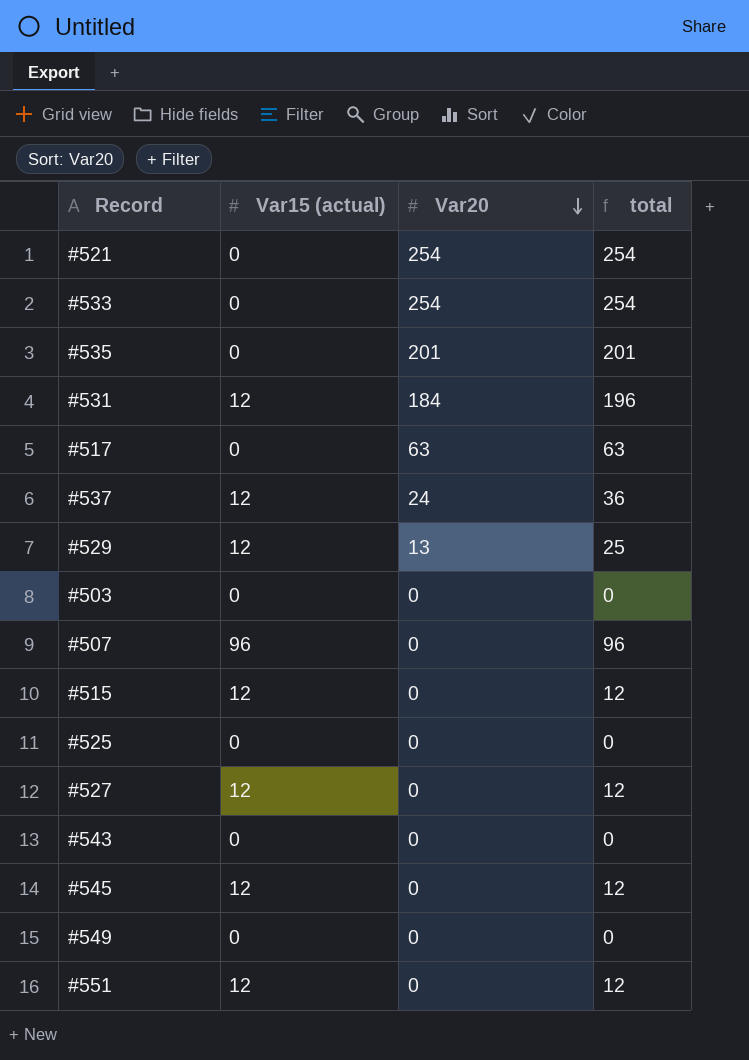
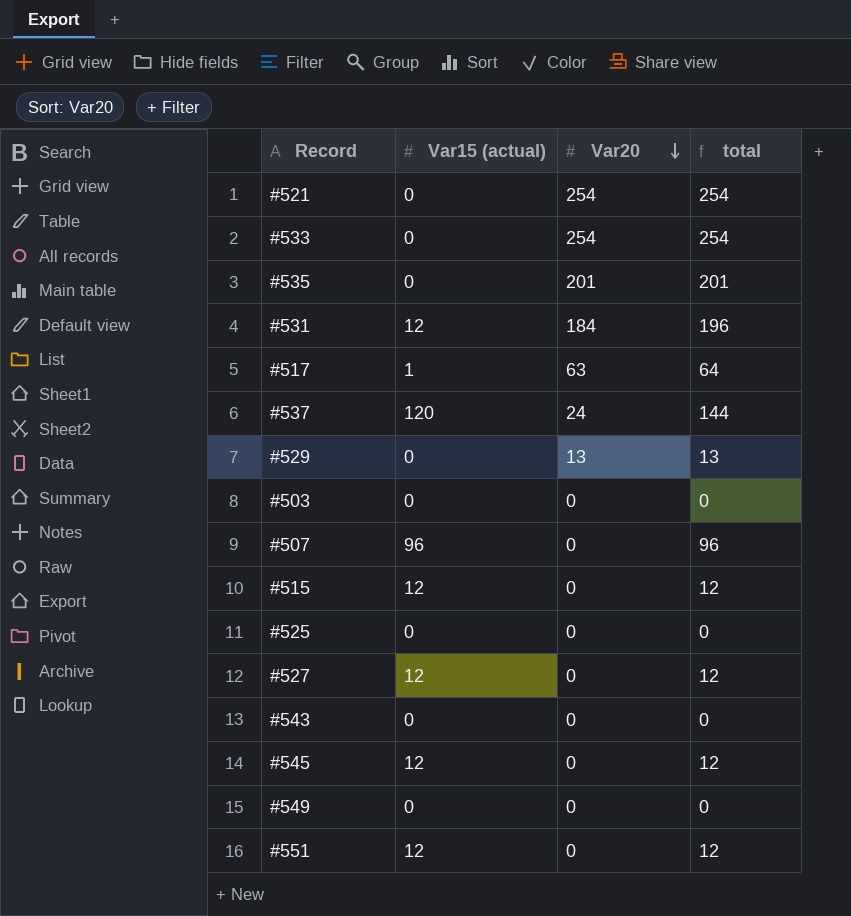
#517 | Var15 (actual): 0 -> 1
#517 | total: 63 -> 64
#537 | Var15 (actual): 12 -> 120
#537 | total: 36 -> 144
#529 | Var15 (actual): 12 -> 0
#529 | total: 25 -> 13

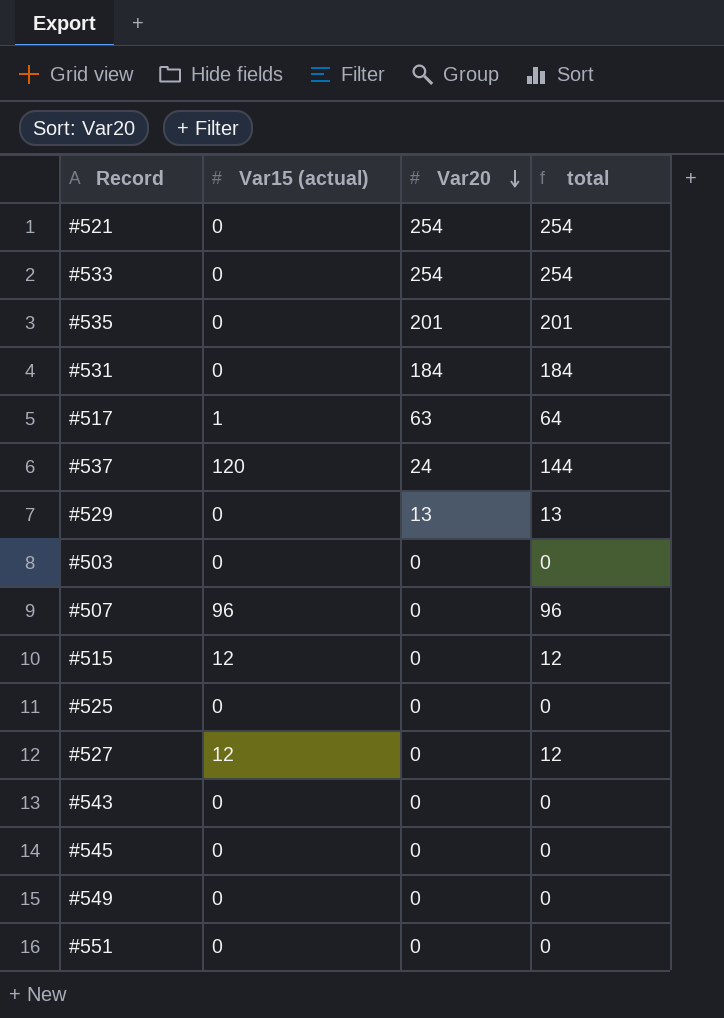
#531 | Var15 (actual): 12 -> 0
#531 | total: 196 -> 184
#545 | Var15 (actual): 12 -> 0
#545 | total: 12 -> 0
#551 | Var15 (actual): 12 -> 0
#551 | total: 12 -> 0

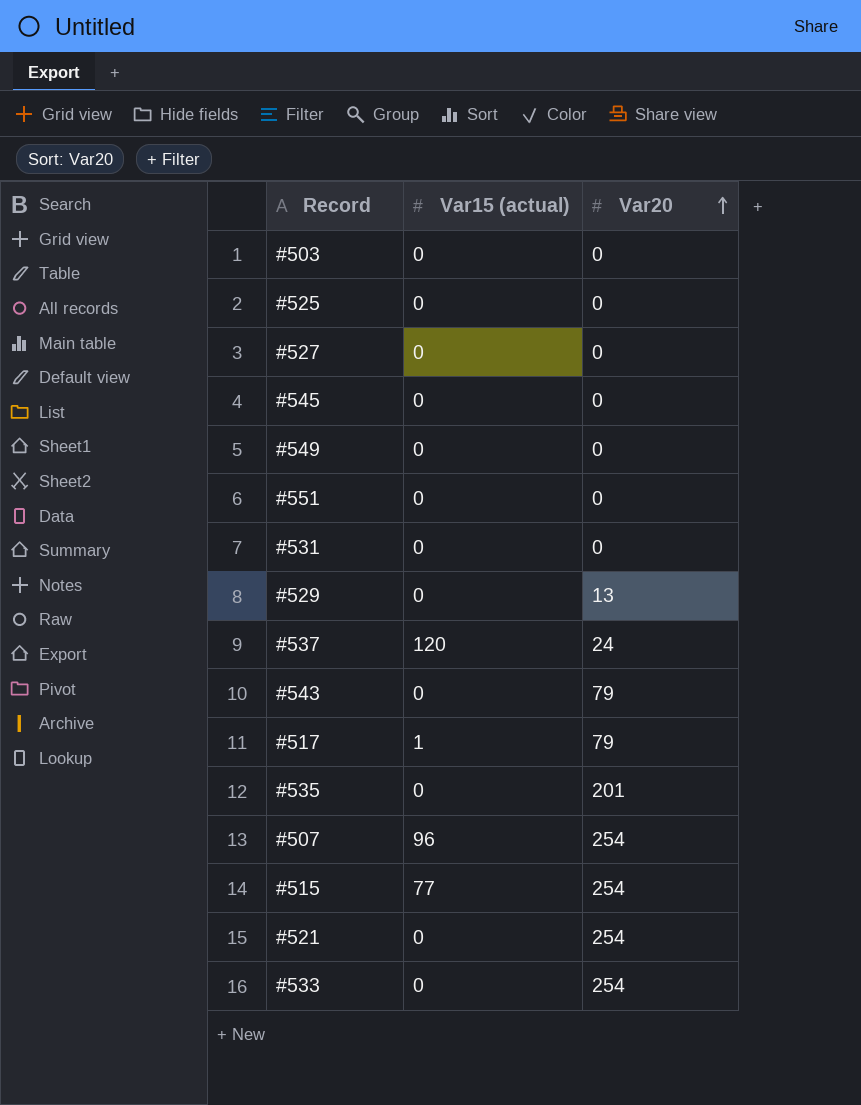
row order: Var20 descending -> Var20 ascending
column total | formula: [Var15 (actual)] + [Var20] -> none
#527 | Var15 (actual): 12 -> 0
#531 | Var20: 184 -> 0
#543 | Var20: 0 -> 79
#517 | Var20: 63 -> 79
#507 | Var20: 0 -> 254
#515 | Var15 (actual): 12 -> 77
#515 | Var20: 0 -> 254

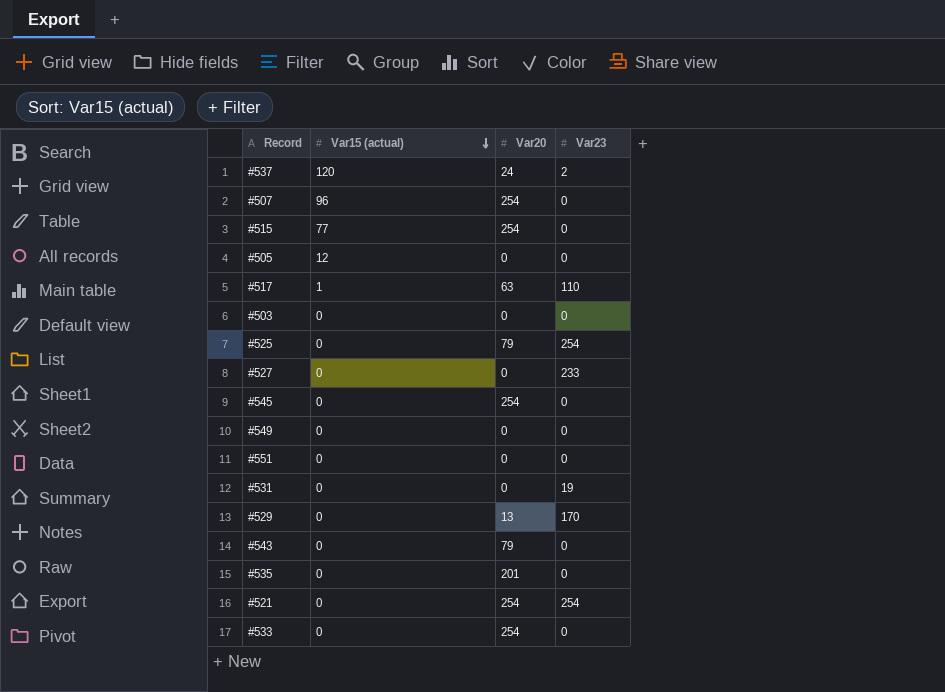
row order: Var20 ascending -> Var15 (actual) descending
column Var23 | position: none -> 4
row #505: none -> 12 | 0 | 0
#517 | Var20: 79 -> 63
#525 | Var20: 0 -> 79
#545 | Var20: 0 -> 254

